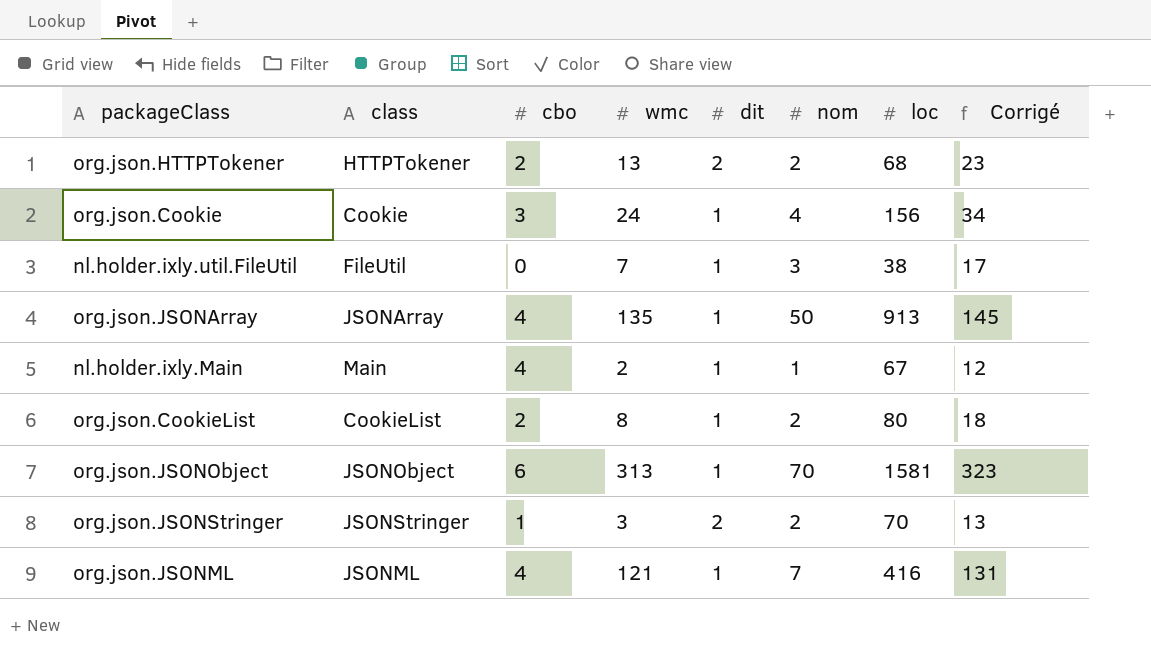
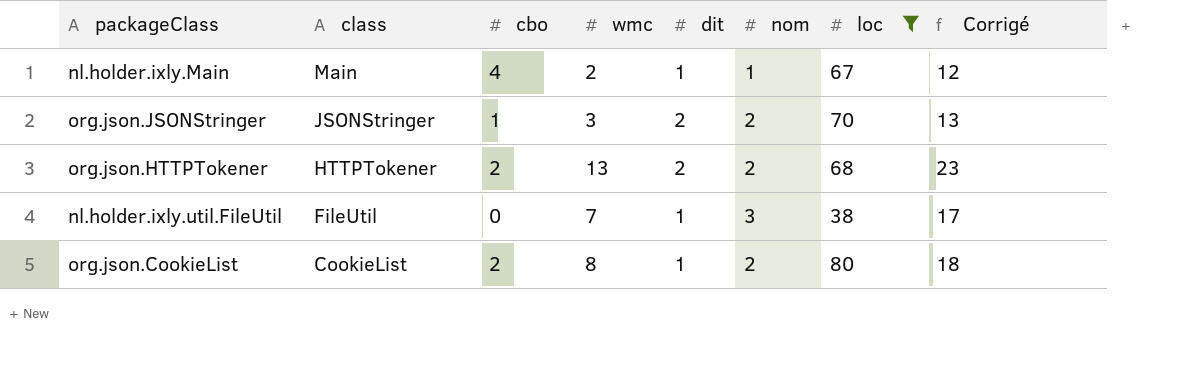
filter: none -> loc <= 80
row order: none -> class descending

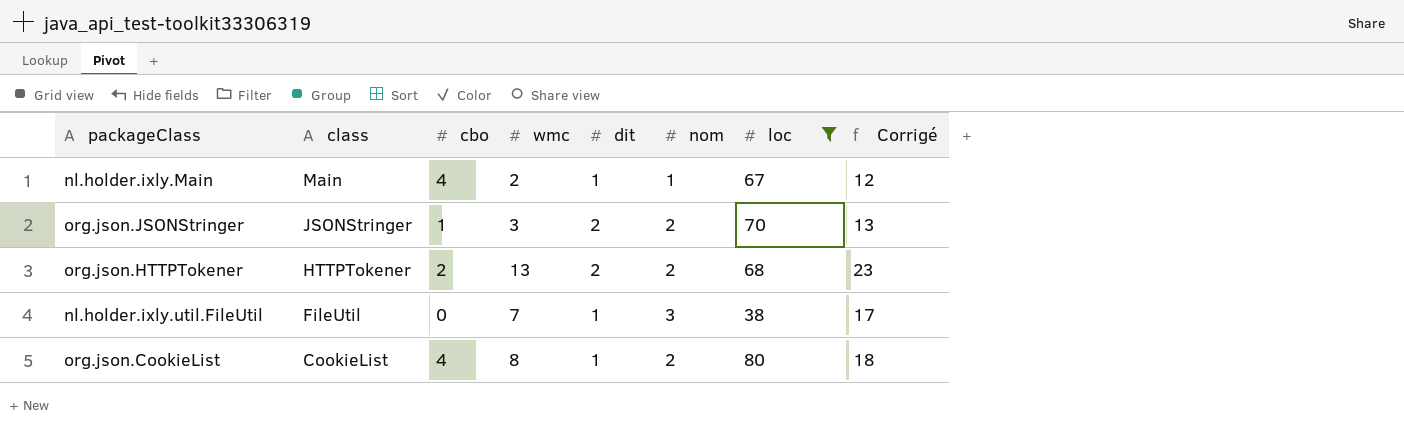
org.json.CookieList | cbo: 2 -> 4

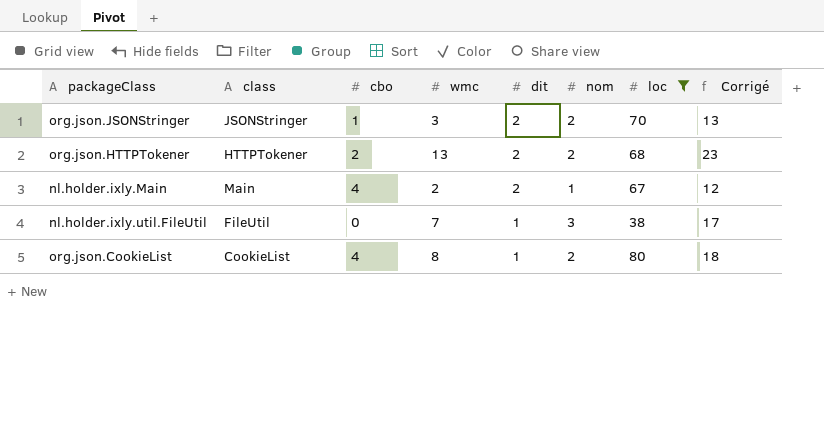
row order: class descending -> dit descending
nl.holder.ixly.Main | dit: 1 -> 2

